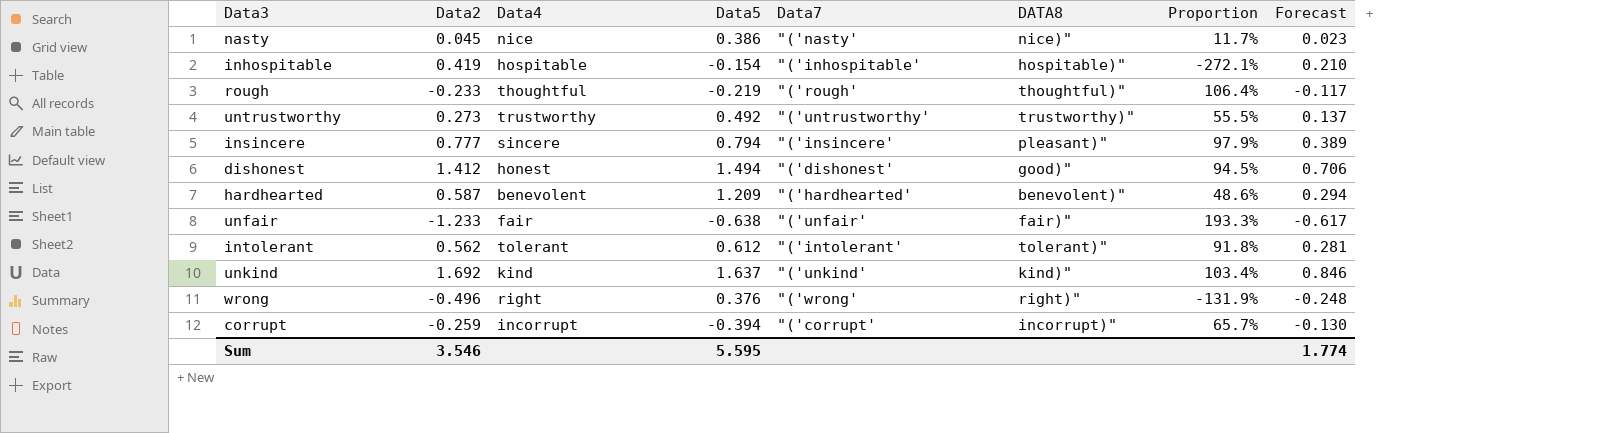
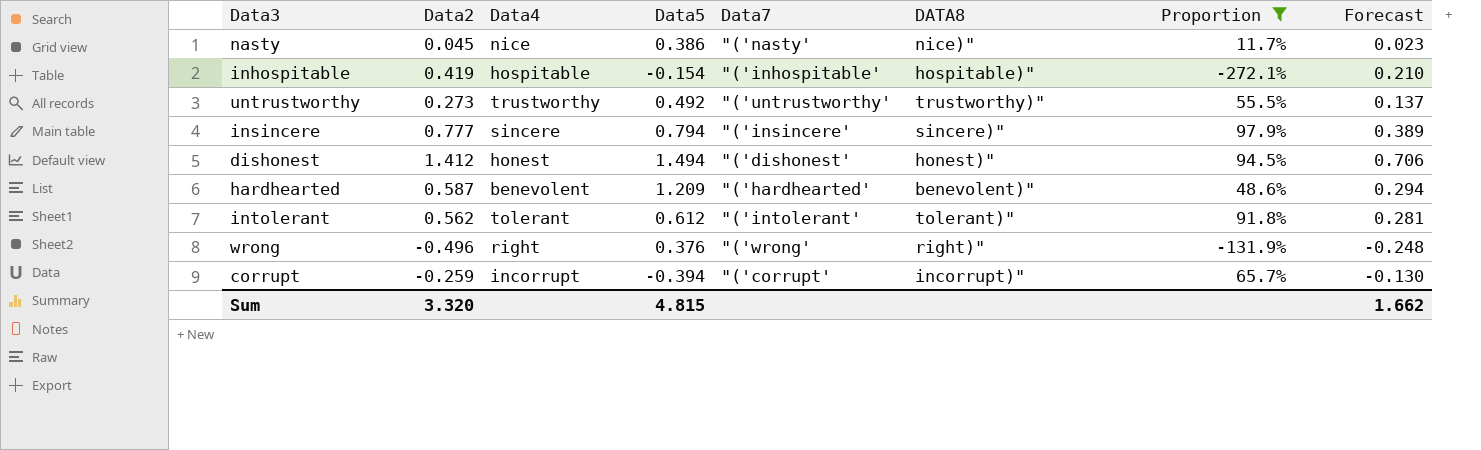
filter: none -> Proportion <= 97.9%
insincere | DATA8: pleasant)" -> sincere)"
dishonest | DATA8: good)" -> honest)"
Sum | Data2: 3.546 -> 3.320
Sum | Data5: 5.595 -> 4.815
Sum | Forecast: 1.774 -> 1.662

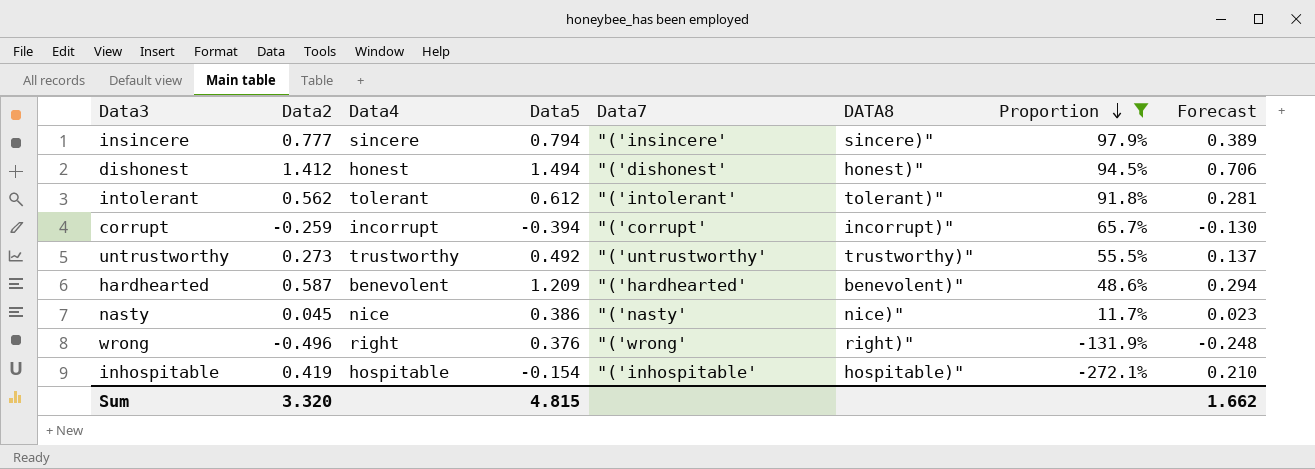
row order: none -> Proportion descending

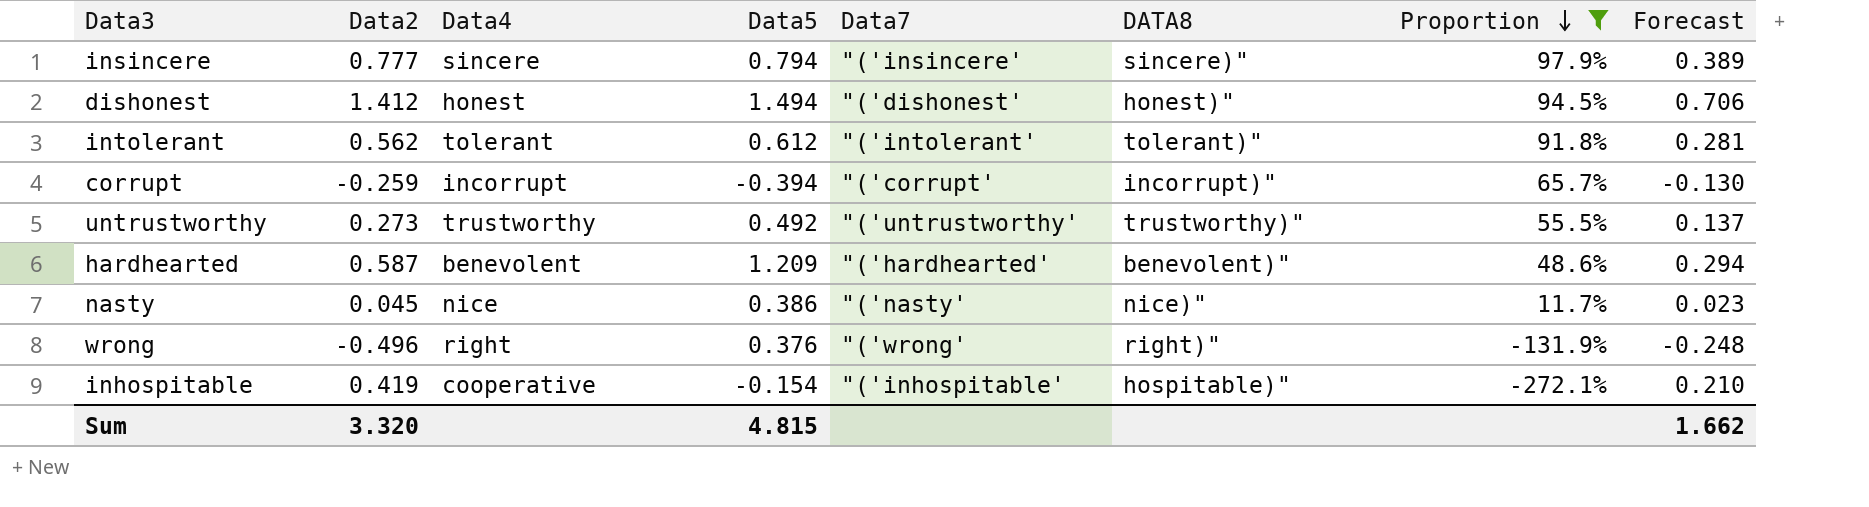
inhospitable | Data4: hospitable -> cooperative

